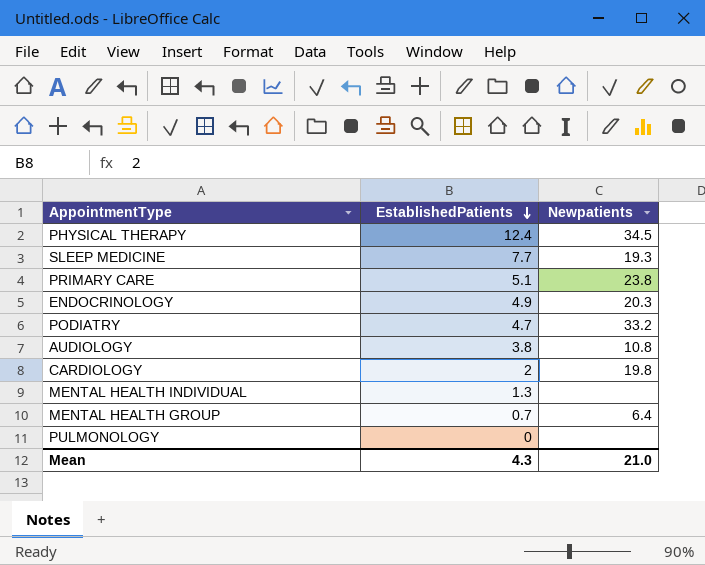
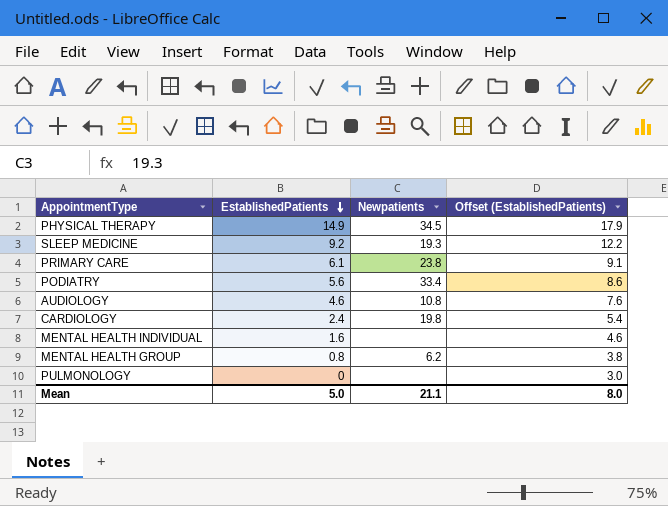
column Offset (EstablishedPatients) | formula: none -> [EstablishedPatients] + 3
row ENDOCRINOLOGY: 4.9 | 20.3 -> none
PHYSICAL THERAPY | EstablishedPatients: 12.4 -> 14.9
SLEEP MEDICINE | EstablishedPatients: 7.7 -> 9.2
PRIMARY CARE | EstablishedPatients: 5.1 -> 6.1
PODIATRY | EstablishedPatients: 4.7 -> 5.6
PODIATRY | Newpatients: 33.2 -> 33.4
AUDIOLOGY | EstablishedPatients: 3.8 -> 4.6
CARDIOLOGY | EstablishedPatients: 2 -> 2.4
MENTAL HEALTH INDIVIDUAL | EstablishedPatients: 1.3 -> 1.6
MENTAL HEALTH GROUP | EstablishedPatients: 0.7 -> 0.8
MENTAL HEALTH GROUP | Newpatients: 6.4 -> 6.2
Mean | EstablishedPatients: 4.3 -> 5.0
Mean | Newpatients: 21.0 -> 21.1

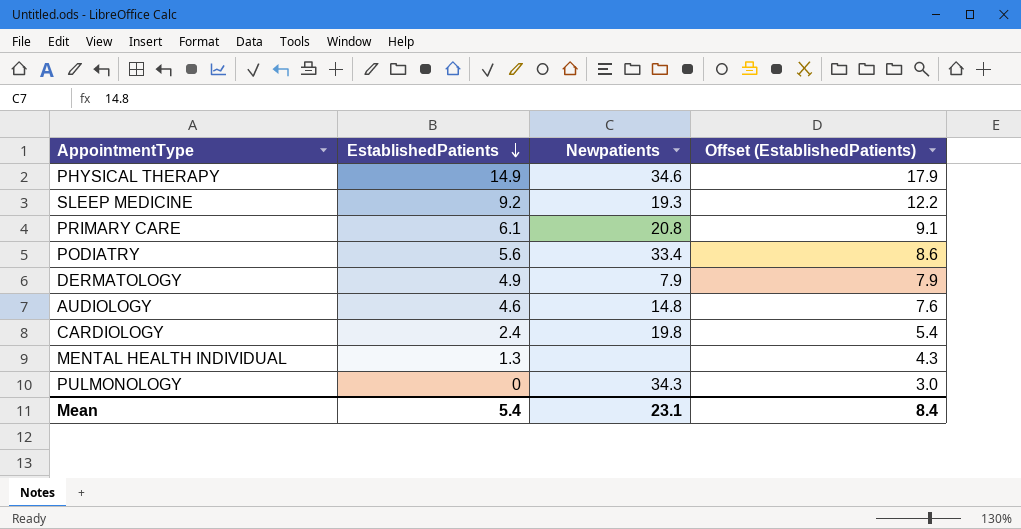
row MENTAL HEALTH GROUP: 0.8 | 6.2 | 3.8 -> none
PHYSICAL THERAPY | Newpatients: 34.5 -> 34.6
PRIMARY CARE | Newpatients: 23.8 -> 20.8
row DERMATOLOGY: none -> 4.9 | 7.9 | 7.9
AUDIOLOGY | Newpatients: 10.8 -> 14.8
MENTAL HEALTH INDIVIDUAL | EstablishedPatients: 1.6 -> 1.3
MENTAL HEALTH INDIVIDUAL | Offset (EstablishedPatients): 4.6 -> 4.3
PULMONOLOGY | Newpatients: none -> 34.3
Mean | EstablishedPatients: 5.0 -> 5.4
Mean | Newpatients: 21.1 -> 23.1
Mean | Offset (EstablishedPatients): 8.0 -> 8.4

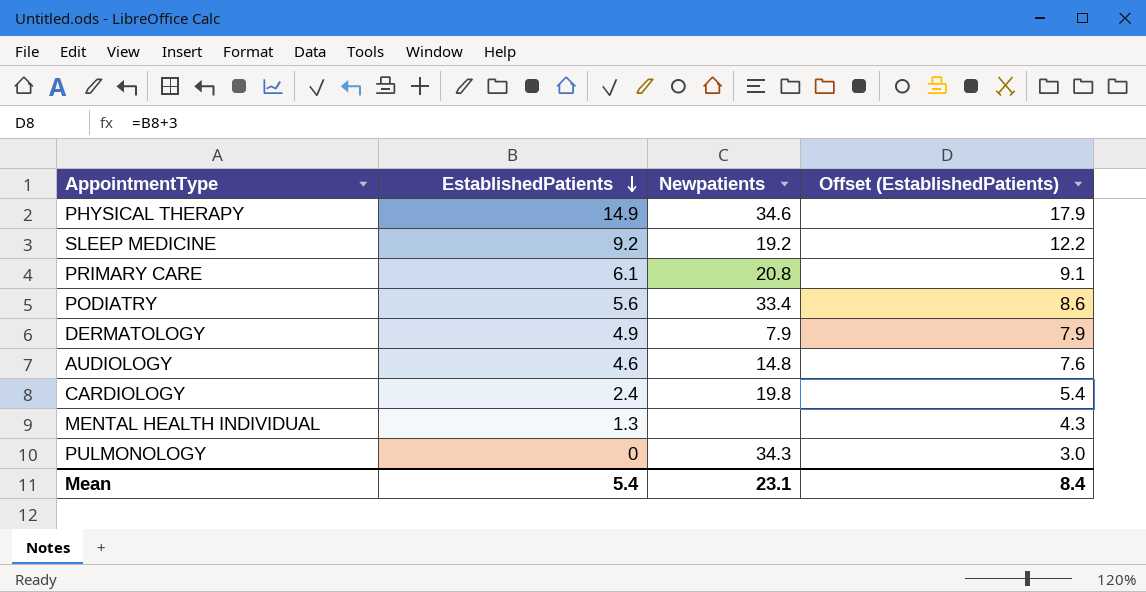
SLEEP MEDICINE | Newpatients: 19.3 -> 19.2

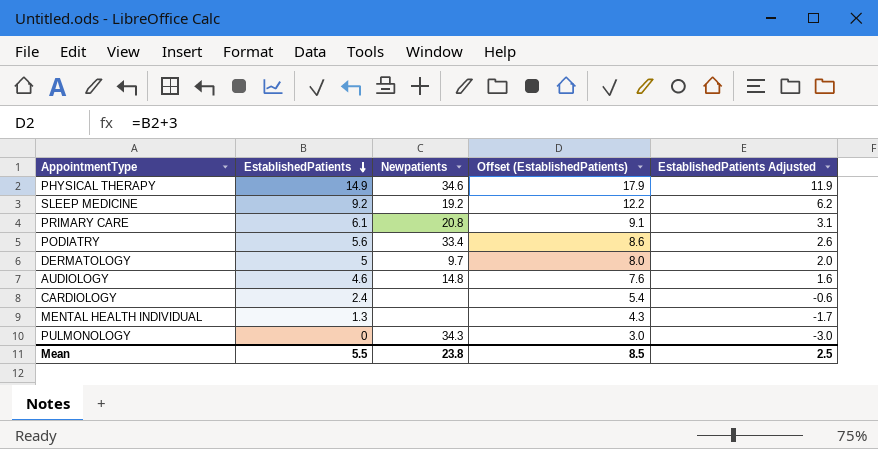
column EstablishedPatients Adjusted | formula: none -> [EstablishedPatients] - 3
DERMATOLOGY | EstablishedPatients: 4.9 -> 5
DERMATOLOGY | Newpatients: 7.9 -> 9.7
DERMATOLOGY | Offset (EstablishedPatients): 7.9 -> 8.0
CARDIOLOGY | Newpatients: 19.8 -> none
Mean | EstablishedPatients: 5.4 -> 5.5
Mean | Newpatients: 23.1 -> 23.8
Mean | Offset (EstablishedPatients): 8.4 -> 8.5

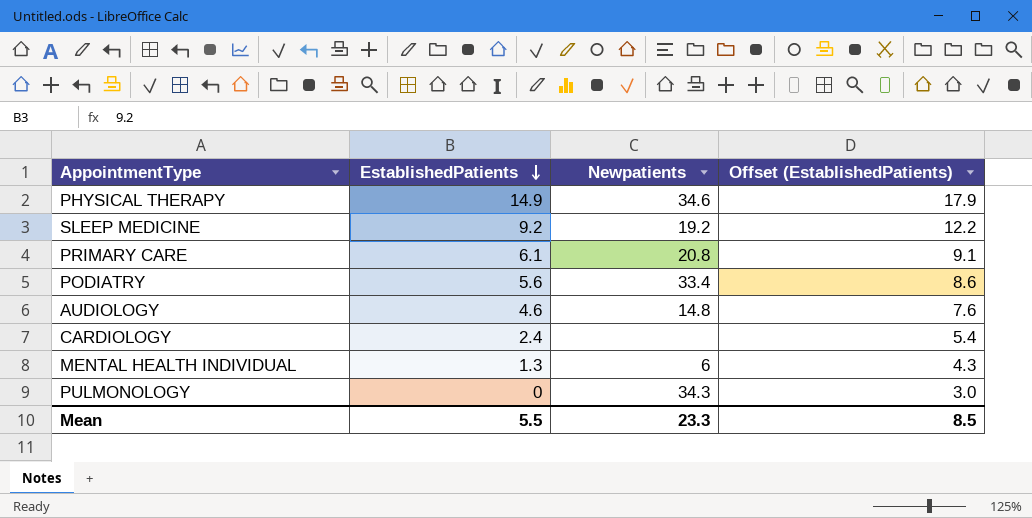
column EstablishedPatients Adjusted | formula: [EstablishedPatients] - 3 -> none
row DERMATOLOGY: 5 | 9.7 | 8.0 | 2.0 -> none
MENTAL HEALTH INDIVIDUAL | Newpatients: none -> 6
Mean | Newpatients: 23.8 -> 23.3

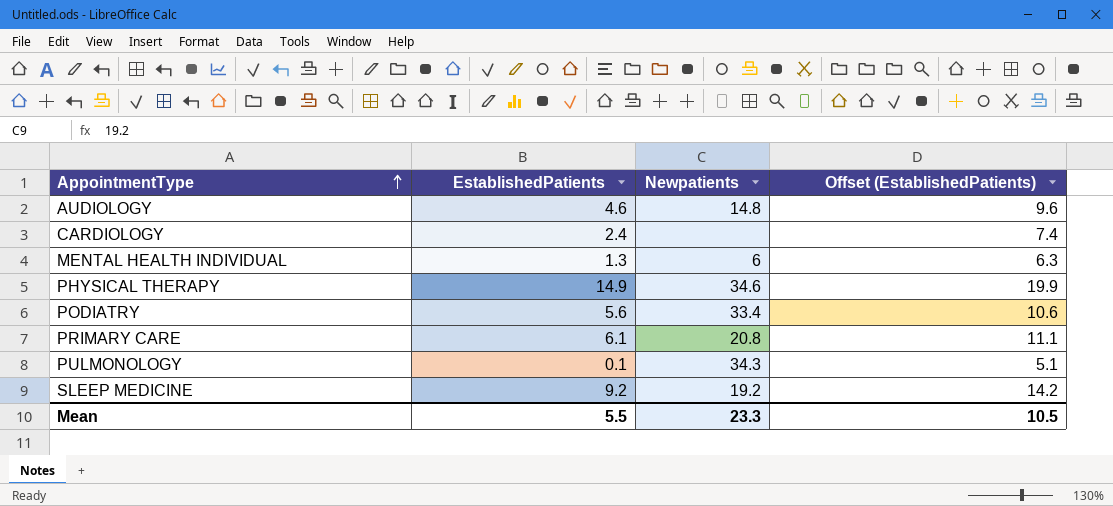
row order: EstablishedPatients descending -> AppointmentType ascending
column Offset (EstablishedPatients) | formula: [EstablishedPatients] + 3 -> [EstablishedPatients] + 5
PULMONOLOGY | EstablishedPatients: 0 -> 0.1
Mean | Offset (EstablishedPatients): 8.5 -> 10.5

